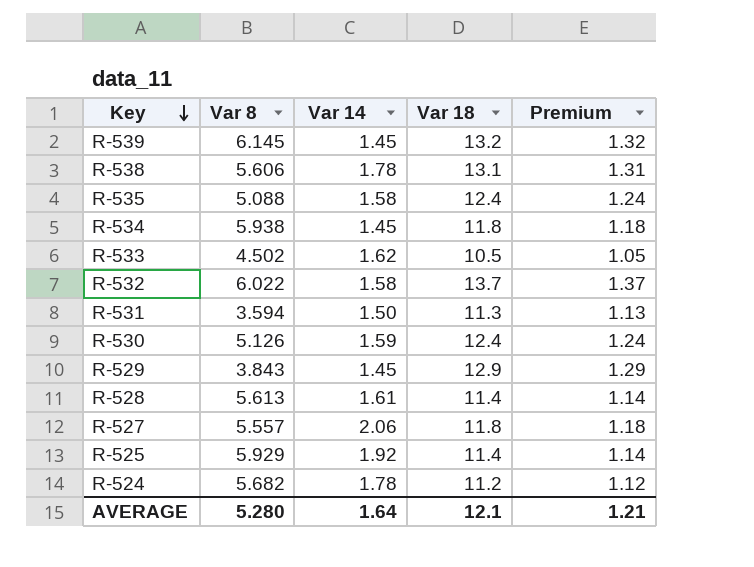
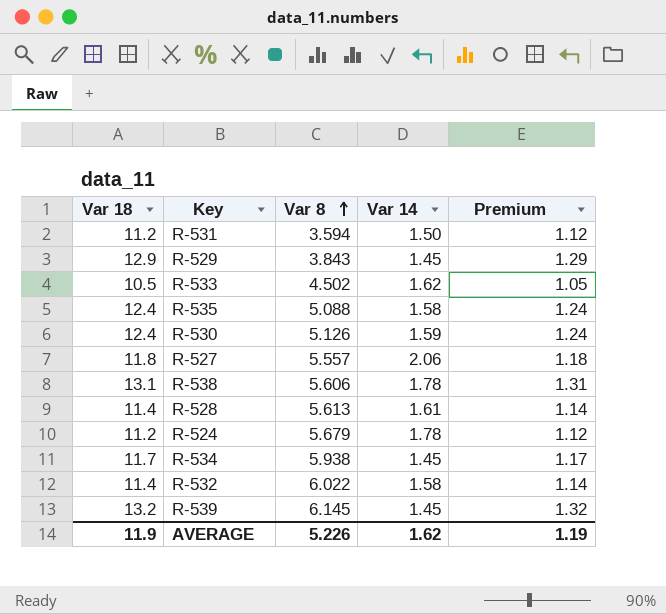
row order: Key descending -> Var 8 ascending
column Var 18 | position: 4 -> 1
row R-525: 5.929 | 1.92 | 11.4 | 1.14 -> none
R-531 | Var 18: 11.3 -> 11.2
R-531 | Premium: 1.13 -> 1.12
R-524 | Var 8: 5.682 -> 5.679
R-534 | Var 18: 11.8 -> 11.7
R-534 | Premium: 1.18 -> 1.17
R-532 | Var 18: 13.7 -> 11.4
R-532 | Premium: 1.37 -> 1.14
AVERAGE | Var 18: 12.1 -> 11.9
AVERAGE | Var 8: 5.280 -> 5.226
AVERAGE | Var 14: 1.64 -> 1.62
AVERAGE | Premium: 1.21 -> 1.19

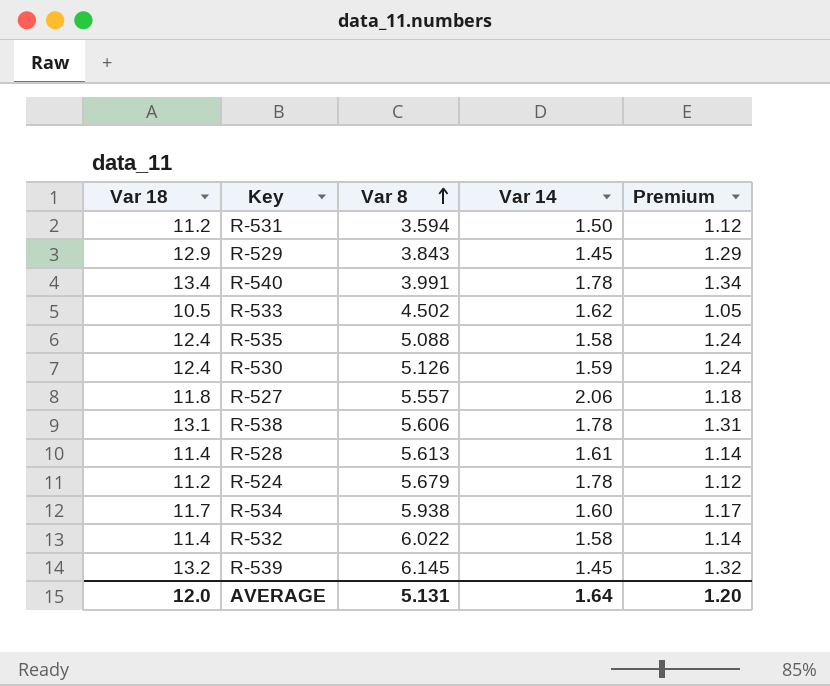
row R-540: none -> 13.4 | 3.991 | 1.78 | 1.34
R-534 | Var 14: 1.45 -> 1.60
AVERAGE | Var 18: 11.9 -> 12.0
AVERAGE | Var 8: 5.226 -> 5.131
AVERAGE | Var 14: 1.62 -> 1.64
AVERAGE | Premium: 1.19 -> 1.20

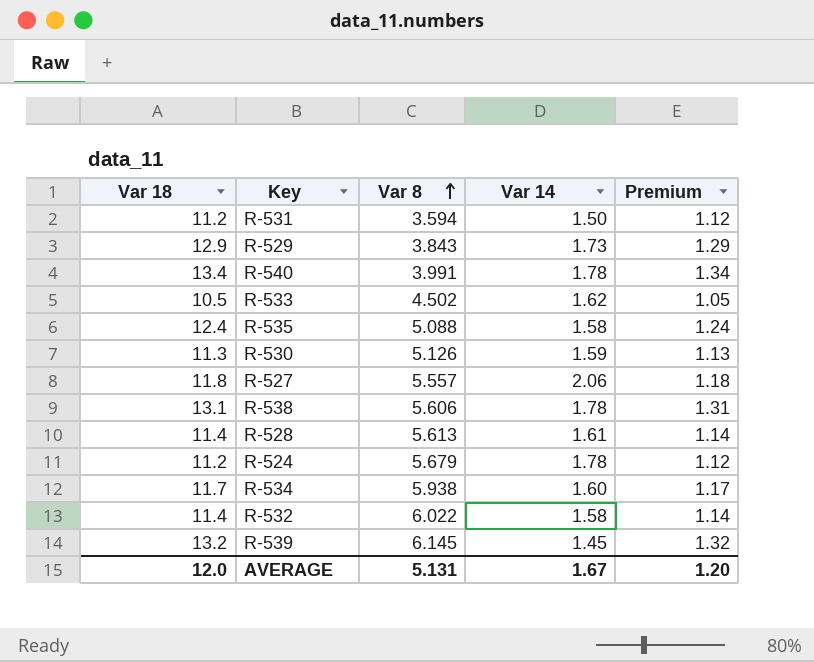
R-529 | Var 14: 1.45 -> 1.73
R-530 | Var 18: 12.4 -> 11.3
R-530 | Premium: 1.24 -> 1.13
AVERAGE | Var 14: 1.64 -> 1.67

